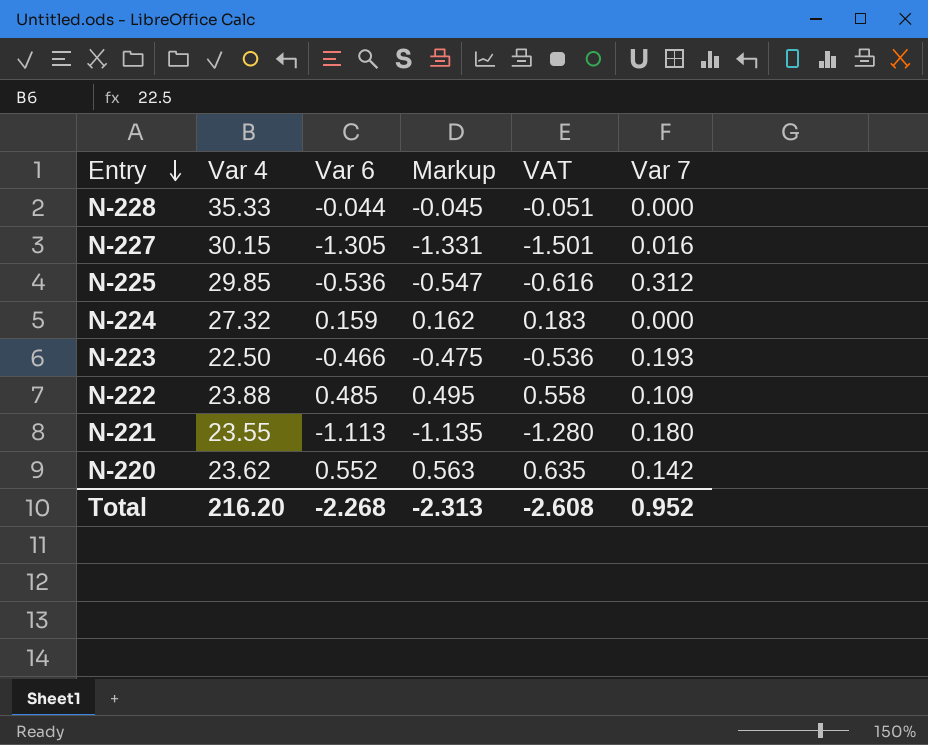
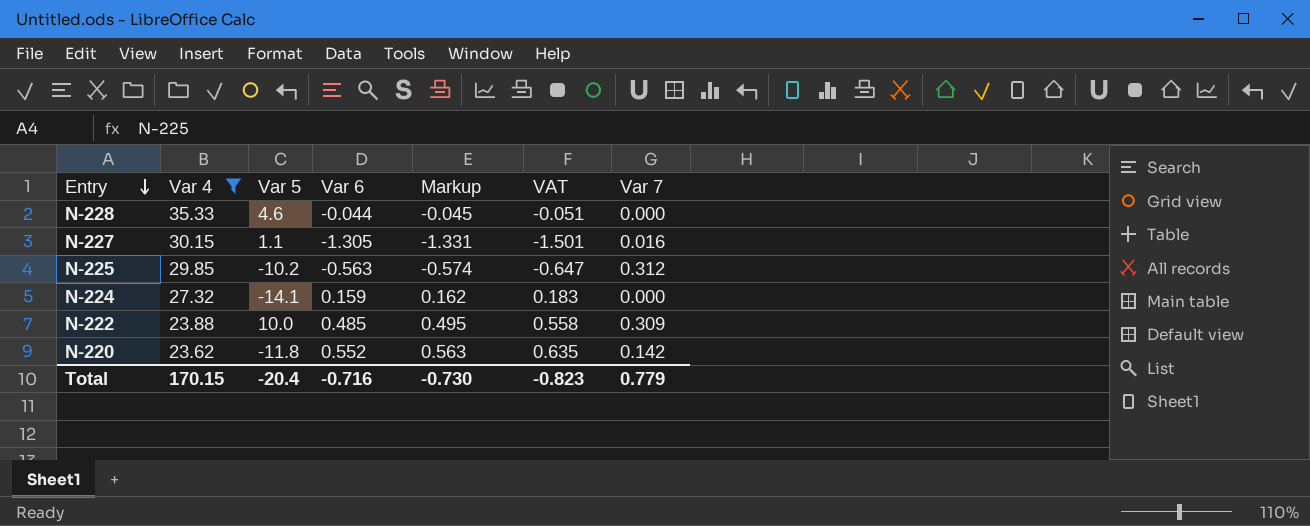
filter: none -> Var 4 >= 23.62
column Var 5 | position: none -> 3
N-225 | Var 6: -0.536 -> -0.563
N-225 | Markup: -0.547 -> -0.574
N-225 | VAT: -0.616 -> -0.647
N-222 | Var 7: 0.109 -> 0.309
Total | Var 4: 216.20 -> 170.15
Total | Var 6: -2.268 -> -0.716
Total | Markup: -2.313 -> -0.730
Total | VAT: -2.608 -> -0.823
Total | Var 7: 0.952 -> 0.779

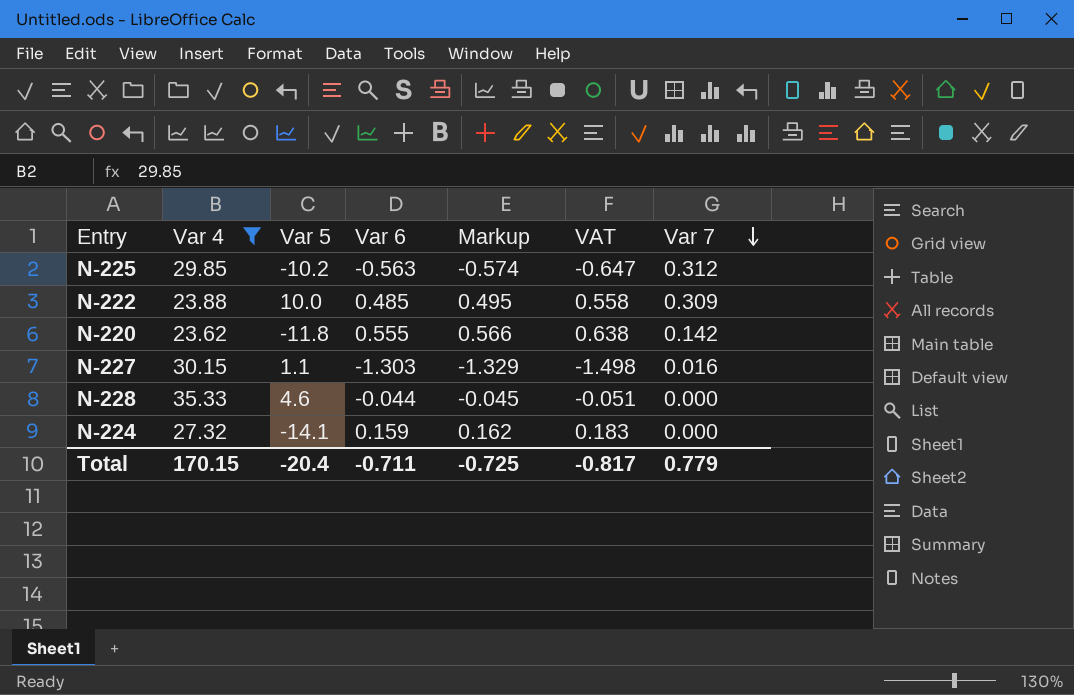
row order: Entry descending -> Var 7 descending
N-220 | Var 6: 0.552 -> 0.555
N-220 | Markup: 0.563 -> 0.566
N-220 | VAT: 0.635 -> 0.638
N-227 | Var 6: -1.305 -> -1.303
N-227 | Markup: -1.331 -> -1.329
N-227 | VAT: -1.501 -> -1.498
Total | Var 6: -0.716 -> -0.711
Total | Markup: -0.730 -> -0.725
Total | VAT: -0.823 -> -0.817

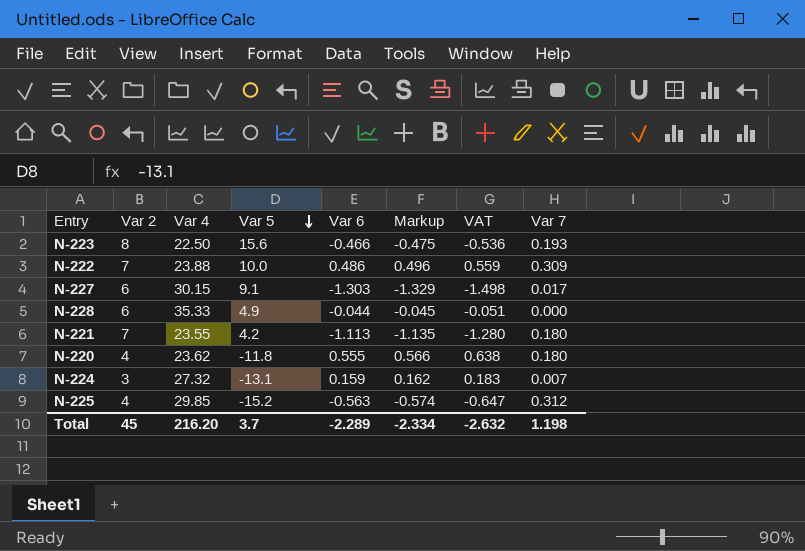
filter: Var 4 >= 23.62 -> none
row order: Var 7 descending -> Var 5 descending
column Var 2 | position: none -> 2
N-222 | Var 6: 0.485 -> 0.486
N-222 | Markup: 0.495 -> 0.496
N-222 | VAT: 0.558 -> 0.559
N-227 | Var 5: 1.1 -> 9.1
N-227 | Var 7: 0.016 -> 0.017
N-228 | Var 5: 4.6 -> 4.9
N-220 | Var 7: 0.142 -> 0.180
N-224 | Var 5: -14.1 -> -13.1
N-224 | Var 7: 0.000 -> 0.007
N-225 | Var 5: -10.2 -> -15.2
Total | Var 4: 170.15 -> 216.20
Total | Var 5: -20.4 -> 3.7
Total | Var 6: -0.711 -> -2.289
Total | Markup: -0.725 -> -2.334
Total | VAT: -0.817 -> -2.632
Total | Var 7: 0.779 -> 1.198

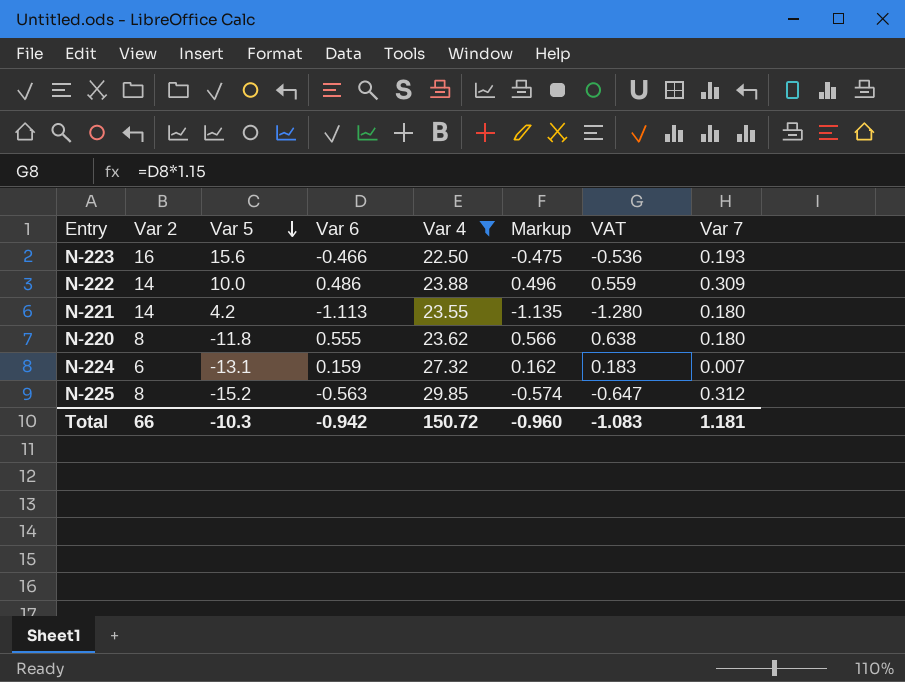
filter: none -> Var 4 <= 29.85
column Var 4 | position: 3 -> 5
N-223 | Var 2: 8 -> 16
N-222 | Var 2: 7 -> 14
N-221 | Var 2: 7 -> 14
N-220 | Var 2: 4 -> 8
N-224 | Var 2: 3 -> 6
N-225 | Var 2: 4 -> 8
Total | Var 2: 45 -> 66
Total | Var 5: 3.7 -> -10.3
Total | Var 6: -2.289 -> -0.942
Total | Var 4: 216.20 -> 150.72
Total | Markup: -2.334 -> -0.960
Total | VAT: -2.632 -> -1.083
Total | Var 7: 1.198 -> 1.181

